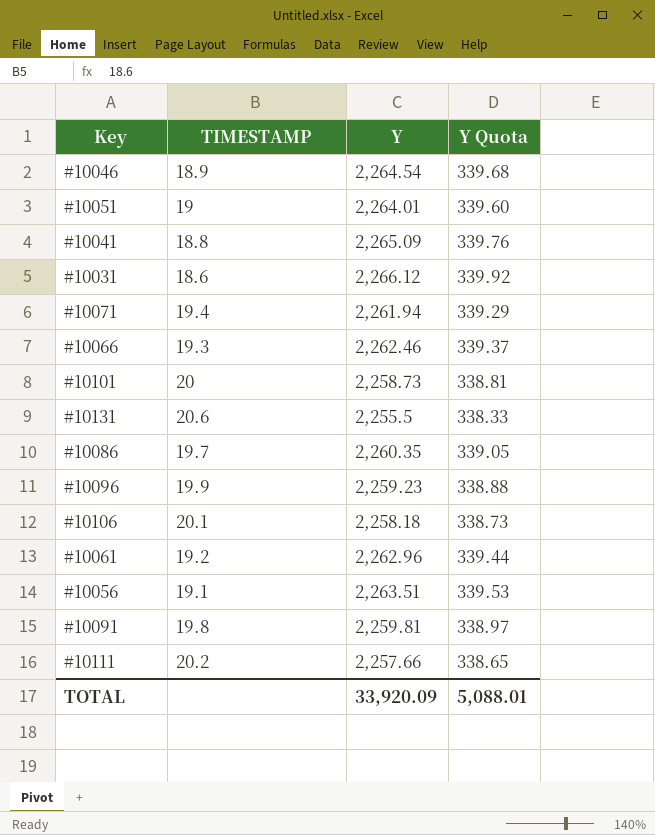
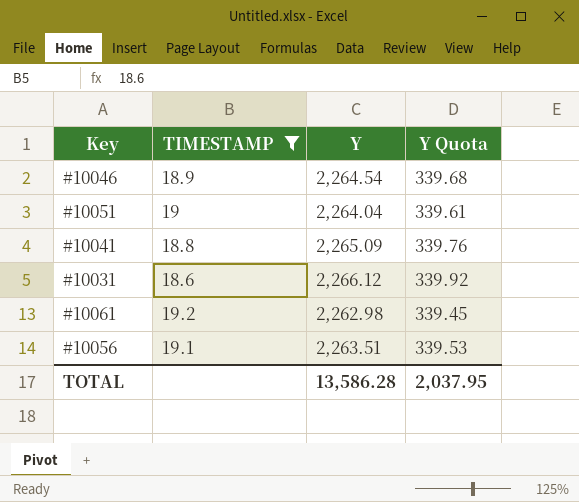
filter: none -> TIMESTAMP <= 19.2
#10051 | Y: 2,264.01 -> 2,264.04
#10051 | Y Quota: 339.60 -> 339.61
#10061 | Y: 2,262.96 -> 2,262.98
#10061 | Y Quota: 339.44 -> 339.45
TOTAL | Y: 33,920.09 -> 13,586.28
TOTAL | Y Quota: 5,088.01 -> 2,037.95

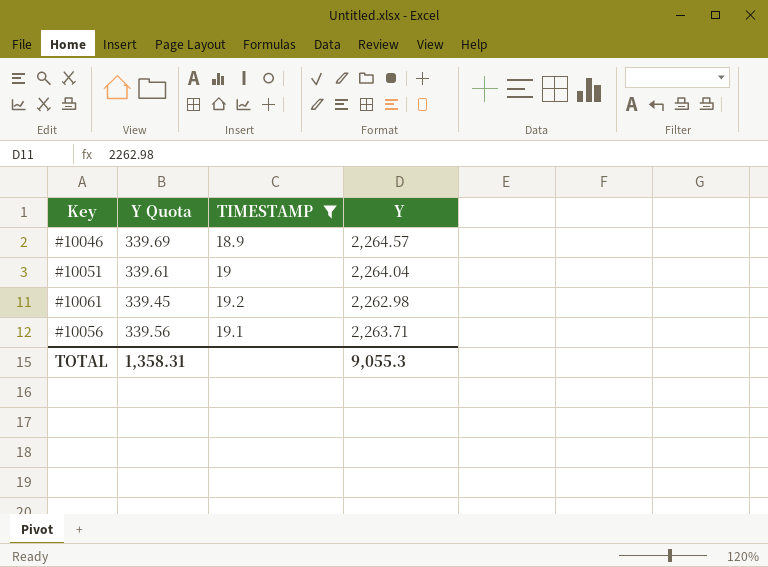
column Y Quota | position: 4 -> 2
row #10041: 18.8 | 2,265.09 | 339.76 -> none
row #10031: 18.6 | 2,266.12 | 339.92 -> none
#10046 | Y Quota: 339.68 -> 339.69
#10046 | Y: 2,264.54 -> 2,264.57
#10056 | Y Quota: 339.53 -> 339.56
#10056 | Y: 2,263.51 -> 2,263.71
TOTAL | Y Quota: 2,037.95 -> 1,358.31
TOTAL | Y: 13,586.28 -> 9,055.3

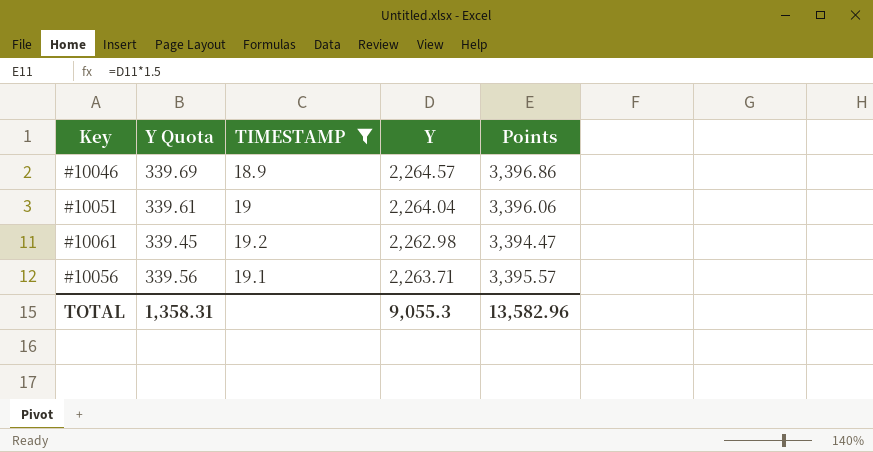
column Points | formula: none -> [Y] * 1.5

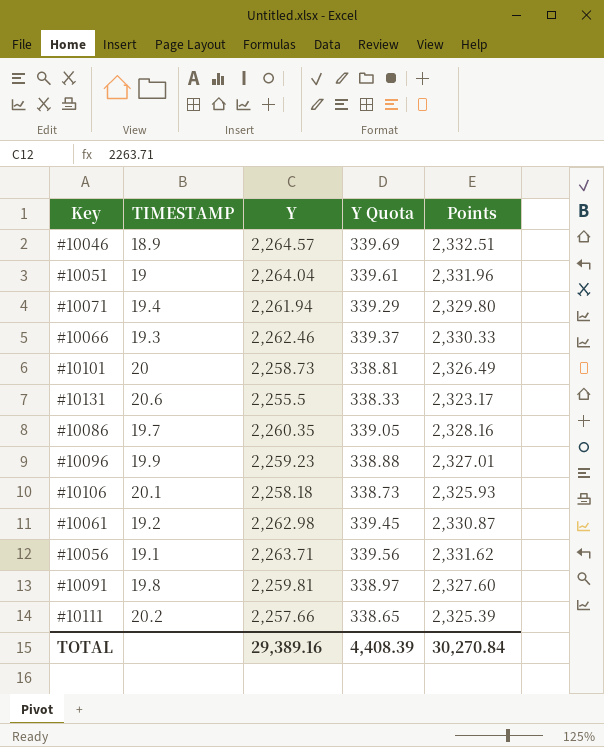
filter: TIMESTAMP <= 19.2 -> none
column Y Quota | position: 2 -> 4
column Points | formula: [Y] * 1.5 -> [Y] * 1.03
TOTAL | Y: 9,055.3 -> 29,389.16
TOTAL | Y Quota: 1,358.31 -> 4,408.39
TOTAL | Points: 13,582.96 -> 30,270.84

